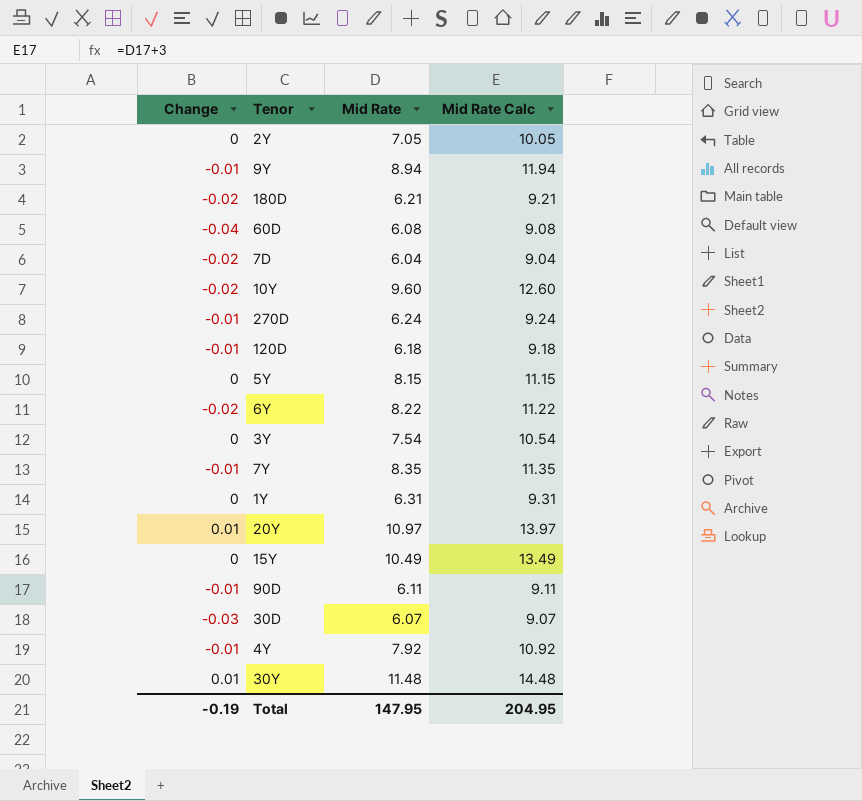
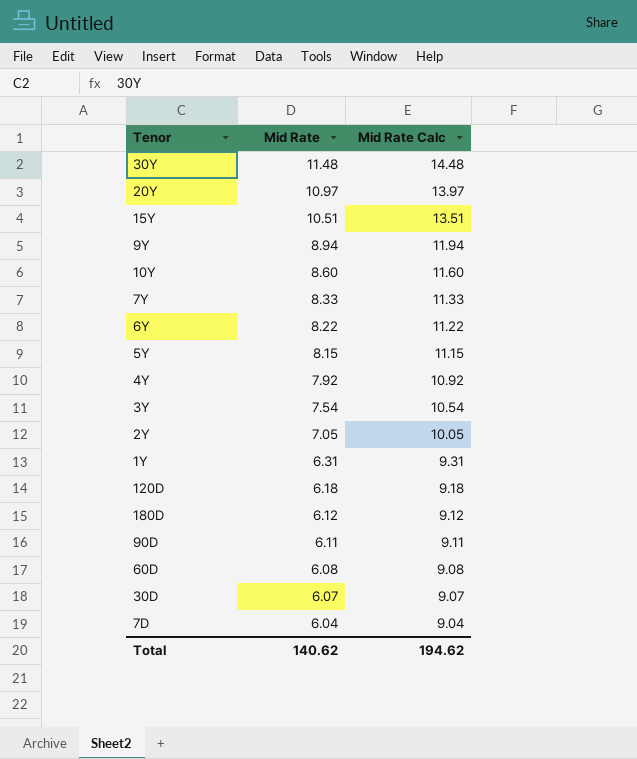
row order: none -> Mid Rate descending
column Change | position: 1 -> none
row 270D: -0.01 | 6.24 | 9.24 -> none
15Y | Mid Rate: 10.49 -> 10.51
15Y | Mid Rate Calc: 13.49 -> 13.51
10Y | Mid Rate: 9.60 -> 8.60
10Y | Mid Rate Calc: 12.60 -> 11.60
7Y | Mid Rate: 8.35 -> 8.33
7Y | Mid Rate Calc: 11.35 -> 11.33
180D | Mid Rate: 6.21 -> 6.12
180D | Mid Rate Calc: 9.21 -> 9.12
Total | Mid Rate: 147.95 -> 140.62
Total | Mid Rate Calc: 204.95 -> 194.62

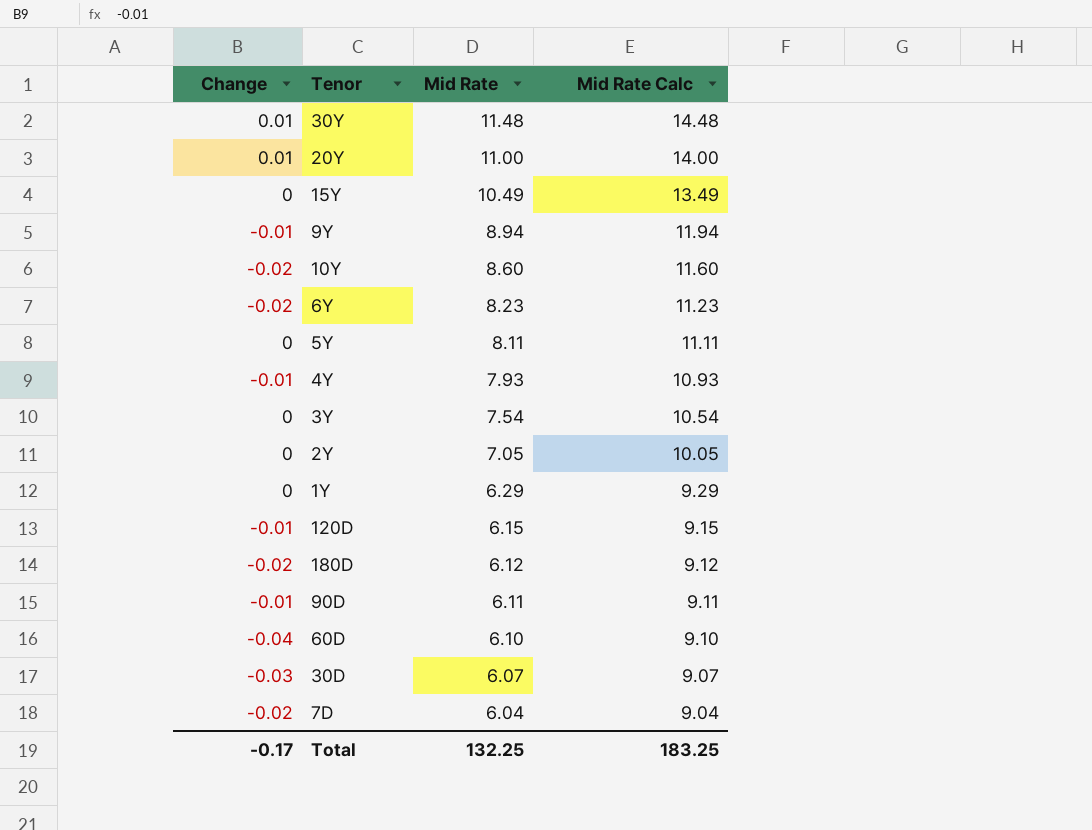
column Change | position: none -> 1
row 7Y: 8.33 | 11.33 -> none
20Y | Mid Rate: 10.97 -> 11.00
20Y | Mid Rate Calc: 13.97 -> 14.00
15Y | Mid Rate: 10.51 -> 10.49
15Y | Mid Rate Calc: 13.51 -> 13.49
6Y | Mid Rate: 8.22 -> 8.23
6Y | Mid Rate Calc: 11.22 -> 11.23
5Y | Mid Rate: 8.15 -> 8.11
5Y | Mid Rate Calc: 11.15 -> 11.11
4Y | Mid Rate: 7.92 -> 7.93
4Y | Mid Rate Calc: 10.92 -> 10.93
1Y | Mid Rate: 6.31 -> 6.29
1Y | Mid Rate Calc: 9.31 -> 9.29
120D | Mid Rate: 6.18 -> 6.15
120D | Mid Rate Calc: 9.18 -> 9.15
60D | Mid Rate: 6.08 -> 6.10
60D | Mid Rate Calc: 9.08 -> 9.10
Total | Mid Rate: 140.62 -> 132.25
Total | Mid Rate Calc: 194.62 -> 183.25

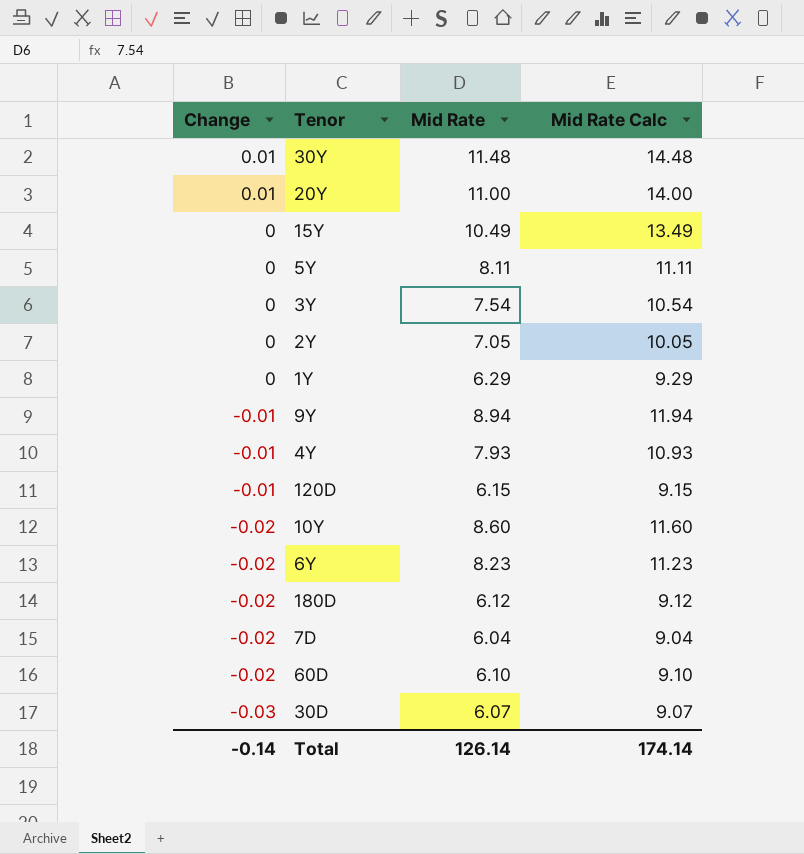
row order: Mid Rate descending -> Change descending
row 90D: -0.01 | 6.11 | 9.11 -> none
60D | Change: -0.04 -> -0.02
Total | Change: -0.17 -> -0.14
Total | Mid Rate: 132.25 -> 126.14
Total | Mid Rate Calc: 183.25 -> 174.14

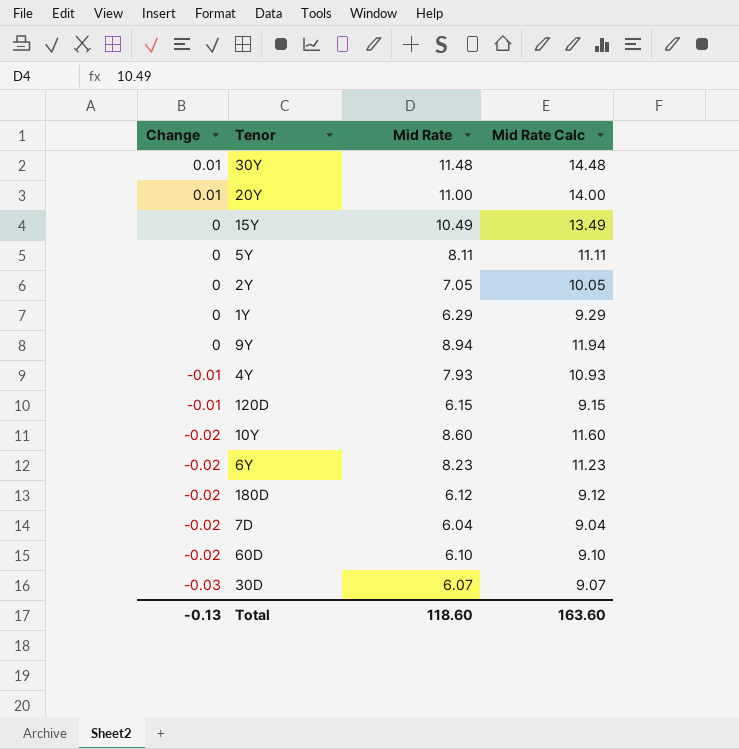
row 3Y: 0 | 7.54 | 10.54 -> none
9Y | Change: -0.01 -> 0
Total | Change: -0.14 -> -0.13
Total | Mid Rate: 126.14 -> 118.60
Total | Mid Rate Calc: 174.14 -> 163.60

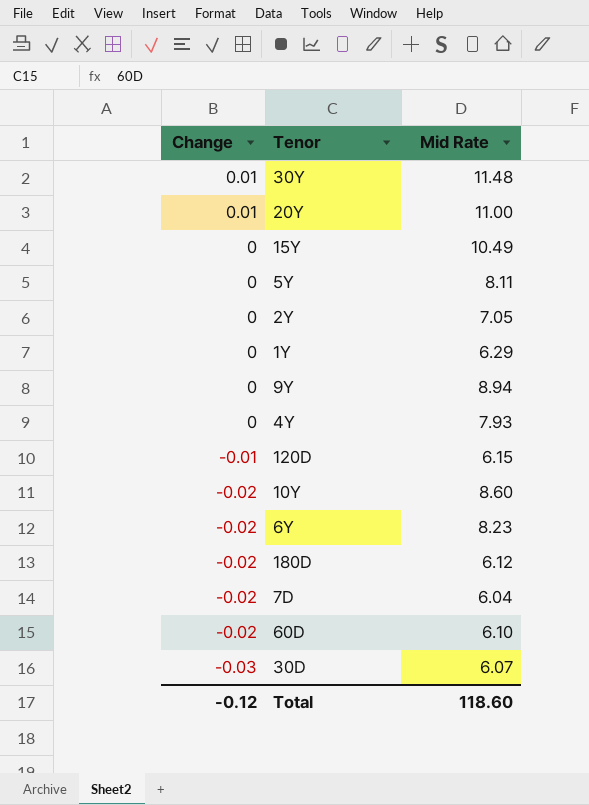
column Mid Rate Calc | formula: [Mid Rate] + 3 -> none
4Y | Change: -0.01 -> 0
Total | Change: -0.13 -> -0.12

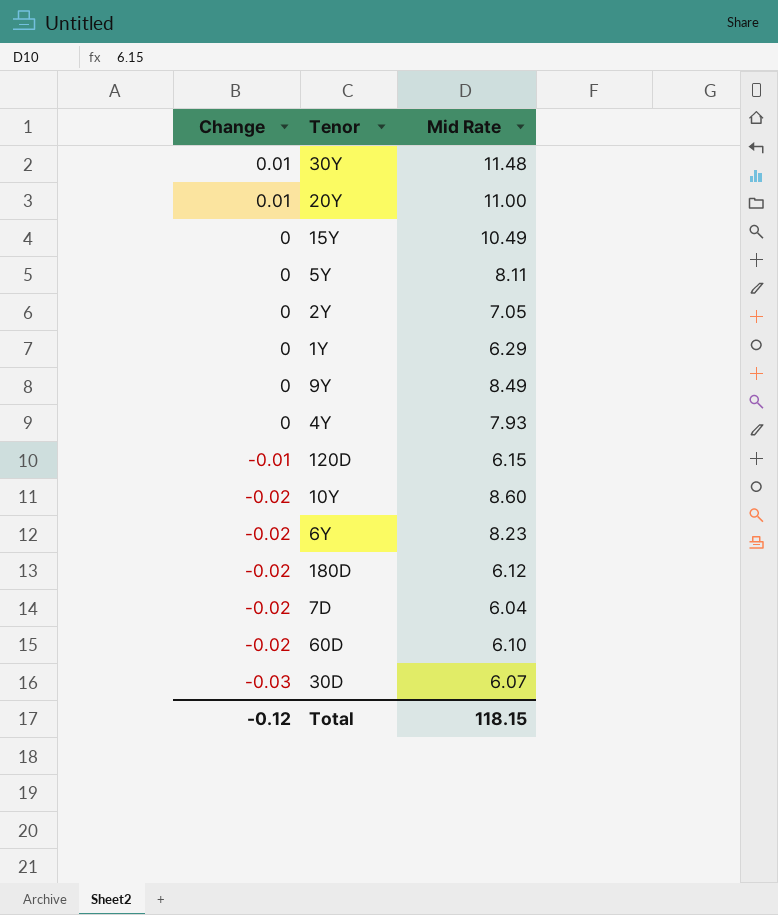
9Y | Mid Rate: 8.94 -> 8.49
Total | Mid Rate: 118.60 -> 118.15

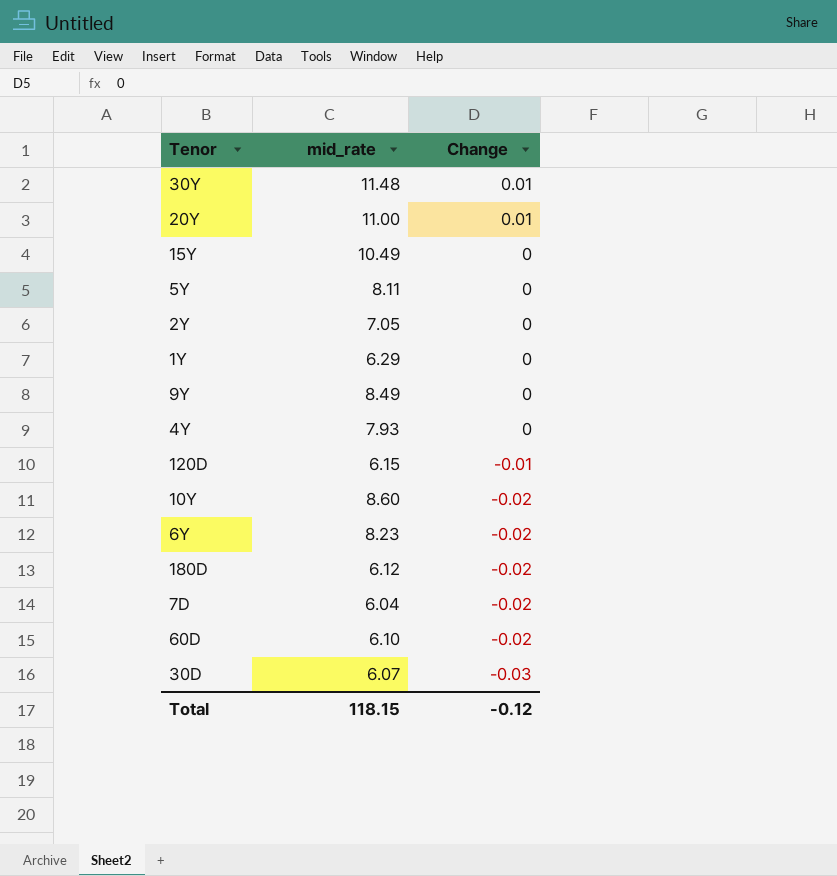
column name: Mid Rate -> mid_rate
column Change | position: 1 -> 3

